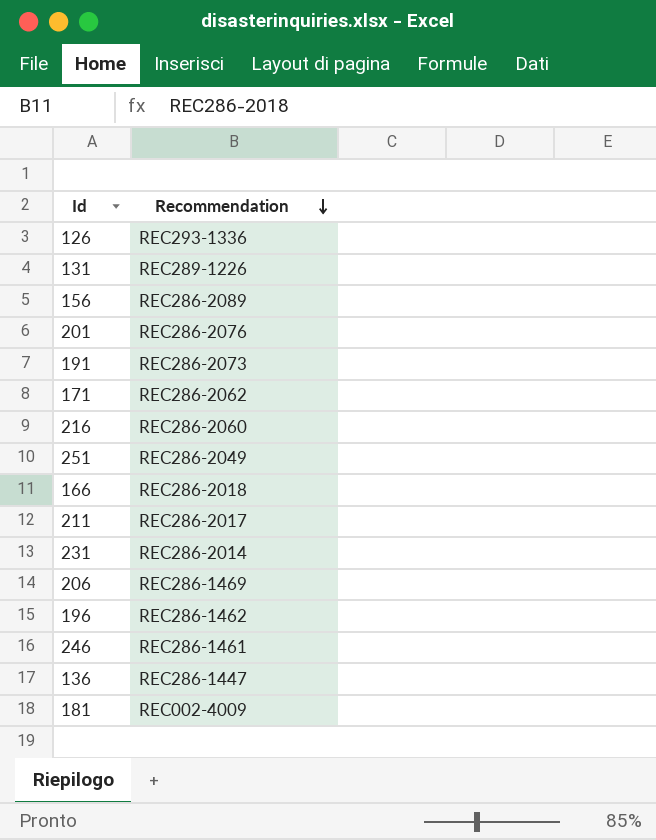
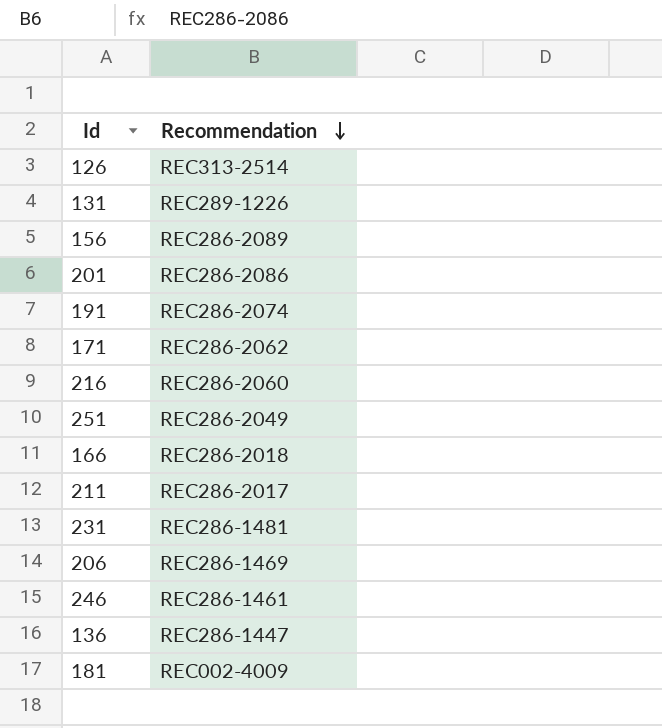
row 196: REC286-1462 -> none
126 | Recommendation: REC293-1336 -> REC313-2514
201 | Recommendation: REC286-2076 -> REC286-2086
191 | Recommendation: REC286-2073 -> REC286-2074
231 | Recommendation: REC286-2014 -> REC286-1481

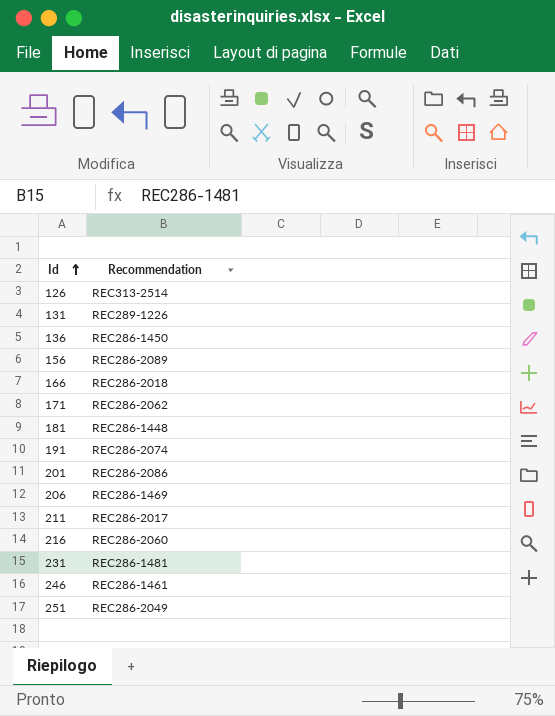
row order: Recommendation descending -> Id ascending
136 | Recommendation: REC286-1447 -> REC286-1450
181 | Recommendation: REC002-4009 -> REC286-1448

